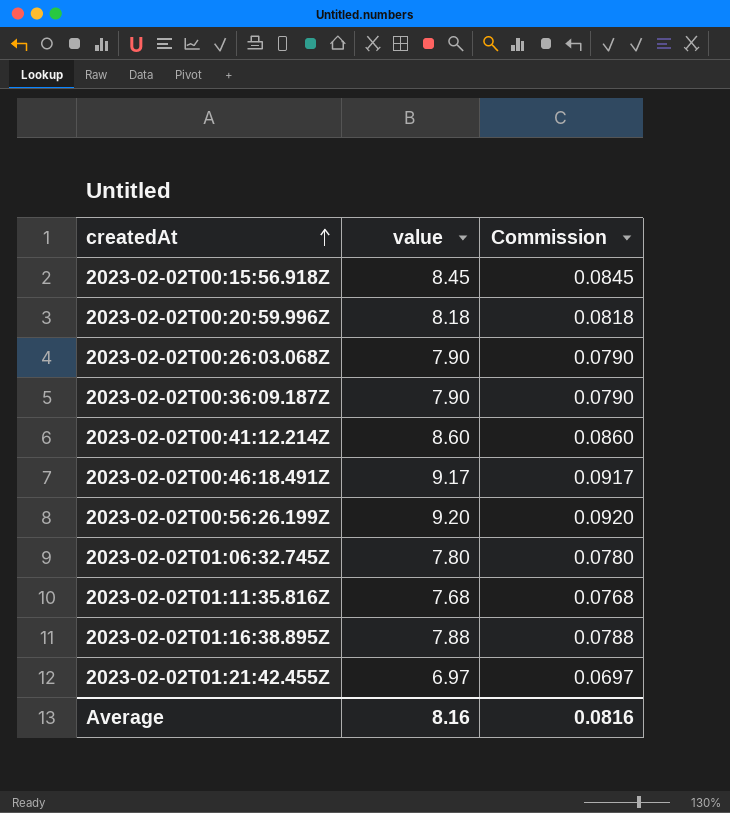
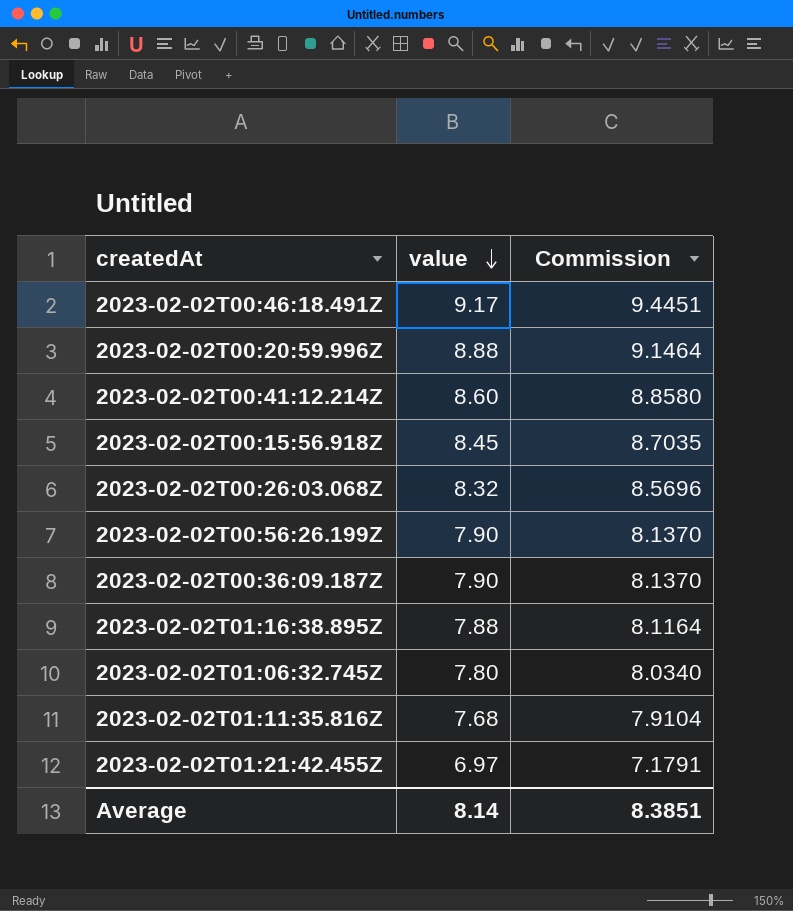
row order: createdAt ascending -> value descending
column Commission | formula: [value] * 0.01 -> [value] * 1.03
2023-02-02T00:20:59.996Z | value: 8.18 -> 8.88
2023-02-02T00:26:03.068Z | value: 7.90 -> 8.32
2023-02-02T00:56:26.199Z | value: 9.20 -> 7.90
Average | value: 8.16 -> 8.14
Average | Commission: 0.0816 -> 8.3851

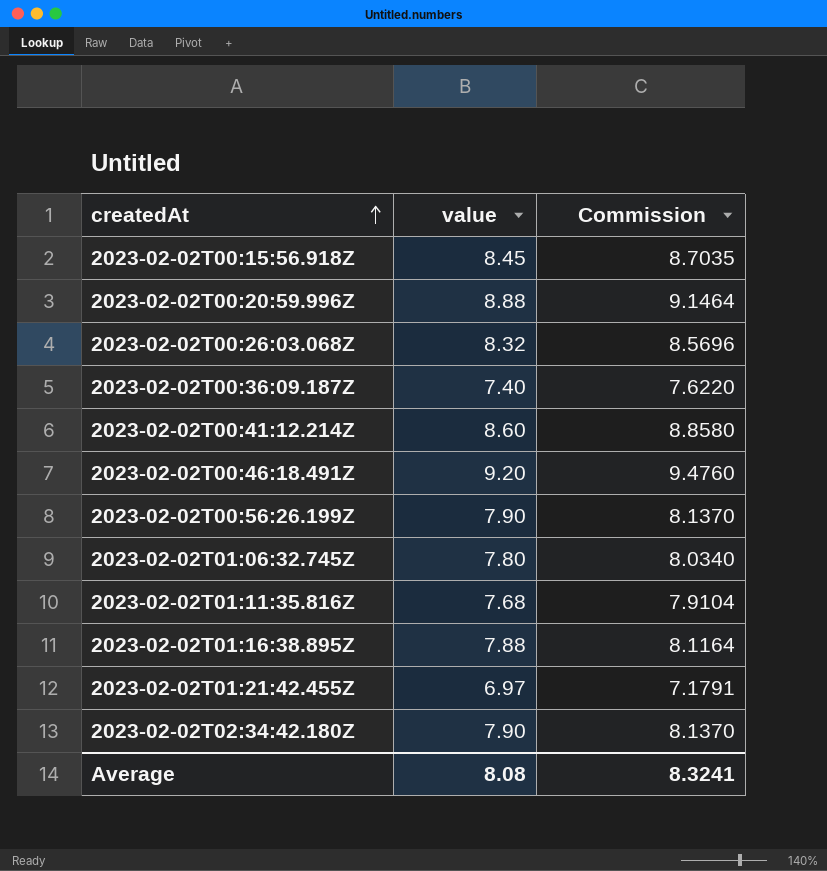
row order: value descending -> createdAt ascending
2023-02-02T00:36:09.187Z | value: 7.90 -> 7.40
2023-02-02T00:36:09.187Z | Commission: 8.1370 -> 7.6220
2023-02-02T00:46:18.491Z | value: 9.17 -> 9.20
2023-02-02T00:46:18.491Z | Commission: 9.4451 -> 9.4760
row 2023-02-02T02:34:42.180Z: none -> 7.90 | 8.1370
Average | value: 8.14 -> 8.08
Average | Commission: 8.3851 -> 8.3241

